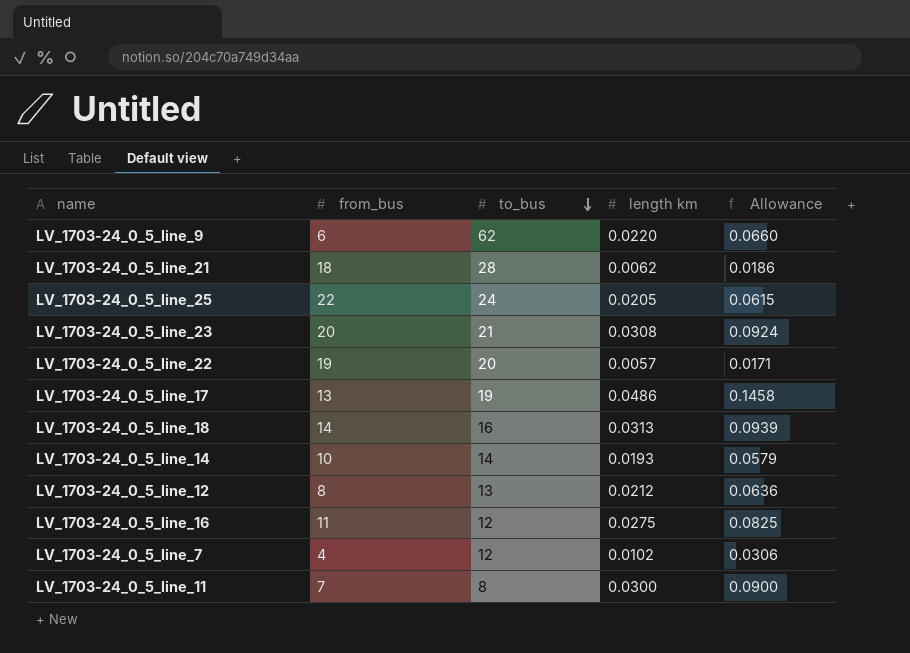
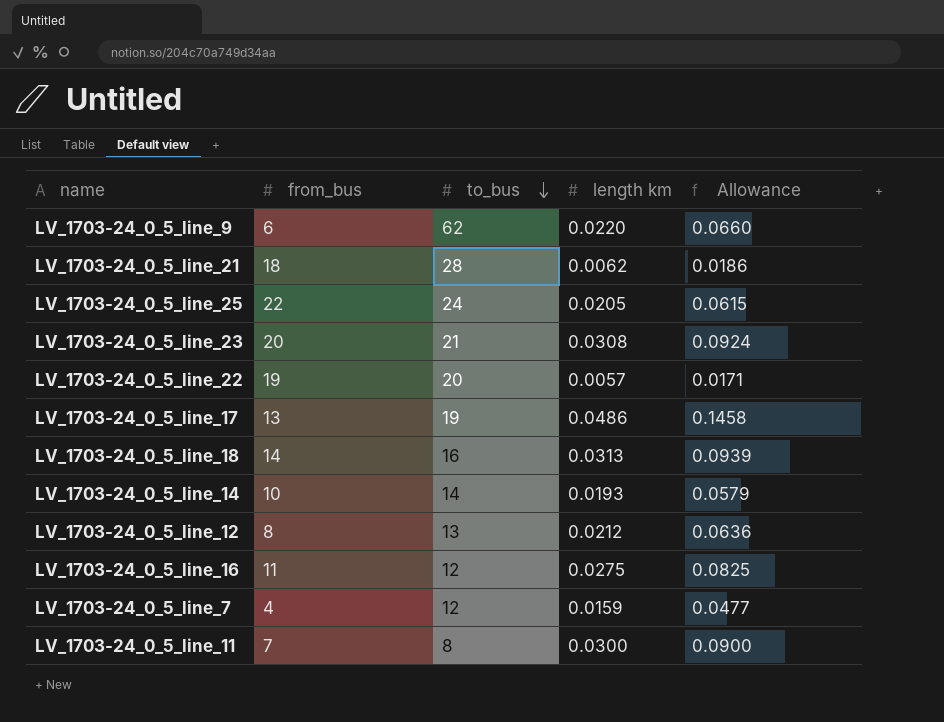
LV_1703-24_0_5_line_7 | length km: 0.0102 -> 0.0159
LV_1703-24_0_5_line_7 | Allowance: 0.0306 -> 0.0477

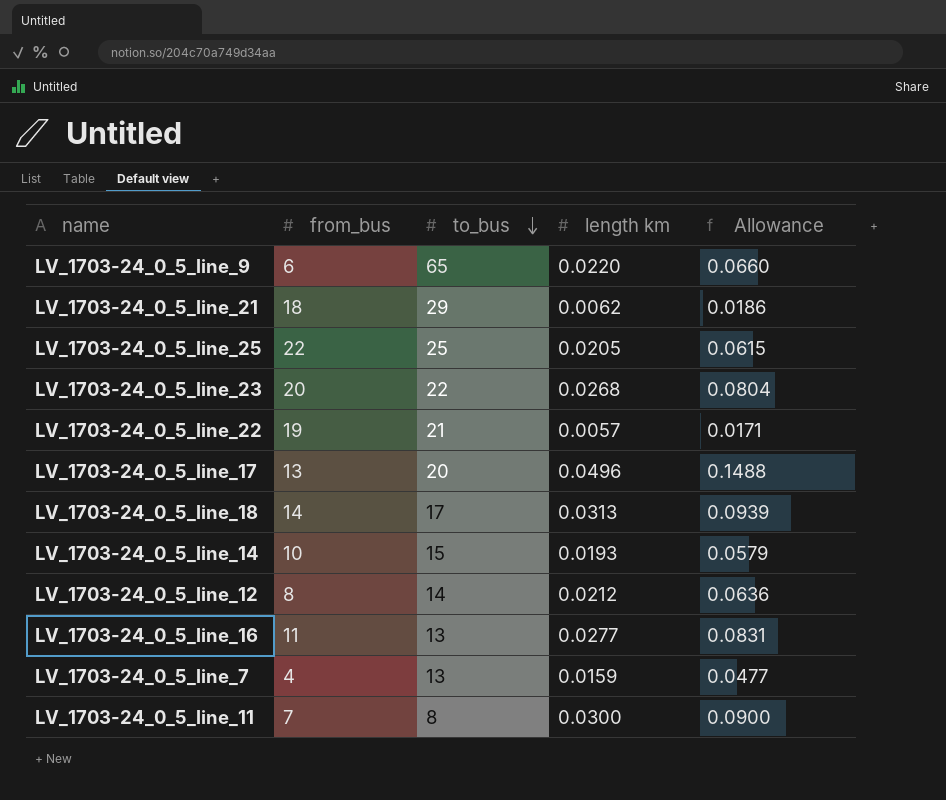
LV_1703-24_0_5_line_9 | to_bus: 62 -> 65
LV_1703-24_0_5_line_21 | to_bus: 28 -> 29
LV_1703-24_0_5_line_25 | to_bus: 24 -> 25
LV_1703-24_0_5_line_23 | to_bus: 21 -> 22
LV_1703-24_0_5_line_23 | length km: 0.0308 -> 0.0268
LV_1703-24_0_5_line_23 | Allowance: 0.0924 -> 0.0804
LV_1703-24_0_5_line_22 | to_bus: 20 -> 21
LV_1703-24_0_5_line_17 | to_bus: 19 -> 20
LV_1703-24_0_5_line_17 | length km: 0.0486 -> 0.0496
LV_1703-24_0_5_line_17 | Allowance: 0.1458 -> 0.1488
LV_1703-24_0_5_line_18 | to_bus: 16 -> 17
LV_1703-24_0_5_line_14 | to_bus: 14 -> 15
LV_1703-24_0_5_line_12 | to_bus: 13 -> 14
LV_1703-24_0_5_line_16 | to_bus: 12 -> 13
LV_1703-24_0_5_line_16 | length km: 0.0275 -> 0.0277
LV_1703-24_0_5_line_16 | Allowance: 0.0825 -> 0.0831
LV_1703-24_0_5_line_7 | to_bus: 12 -> 13

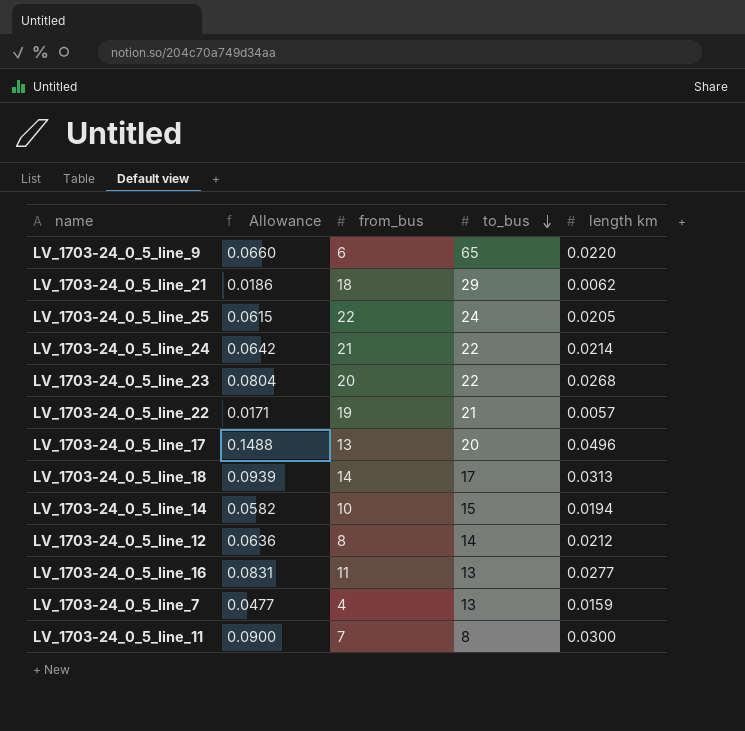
column Allowance | position: 5 -> 2
LV_1703-24_0_5_line_25 | to_bus: 25 -> 24
row LV_1703-24_0_5_line_24: none -> 0.0642 | 21 | 22 | 0.0214
LV_1703-24_0_5_line_14 | Allowance: 0.0579 -> 0.0582
LV_1703-24_0_5_line_14 | length km: 0.0193 -> 0.0194

